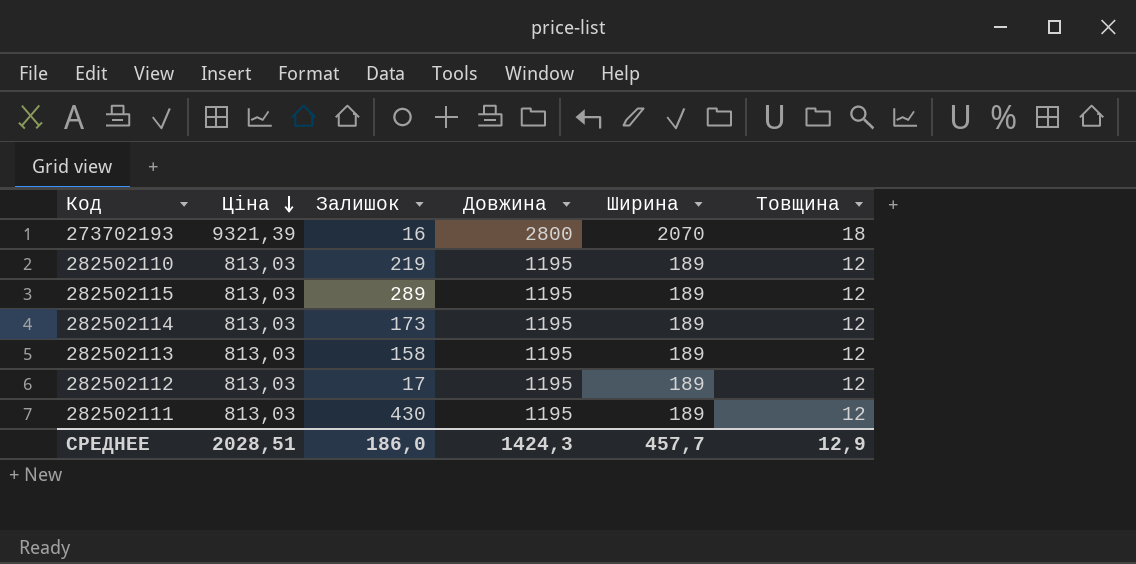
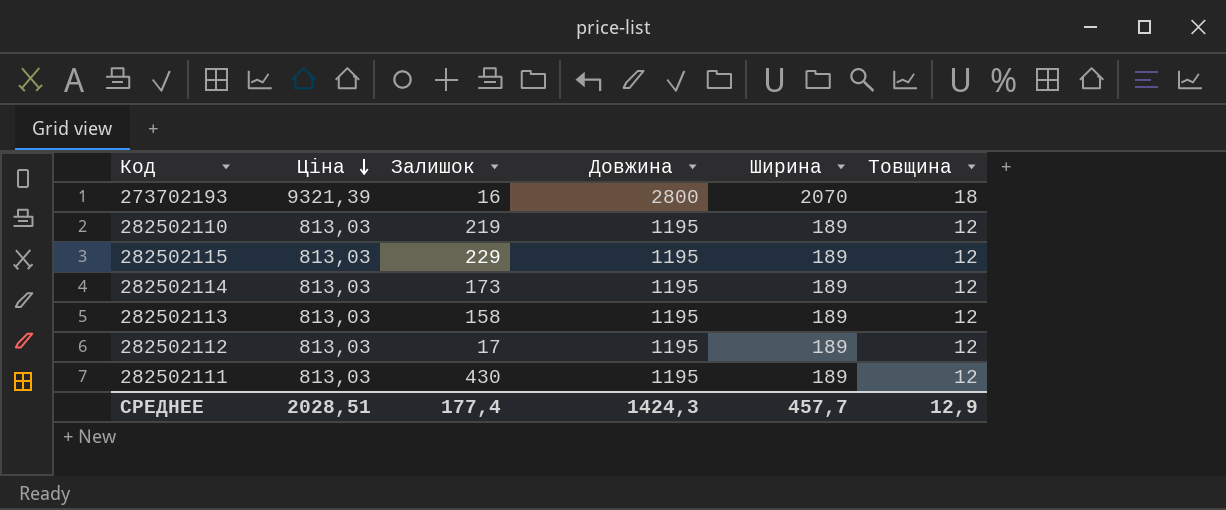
282502115 | Залишок: 289 -> 229
СРЕДНЕЕ | Залишок: 186,0 -> 177,4

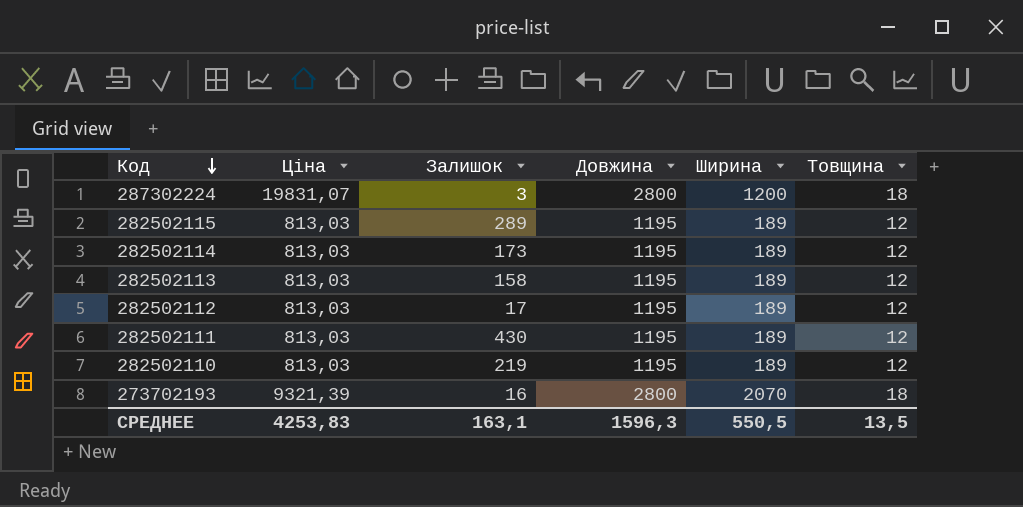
row order: Ціна descending -> Код descending
row 287302224: none -> 19831,07 | 3 | 2800 | 1200 | 18
282502115 | Залишок: 229 -> 289
СРЕДНЕЕ | Ціна: 2028,51 -> 4253,83
СРЕДНЕЕ | Залишок: 177,4 -> 163,1
СРЕДНЕЕ | Довжина: 1424,3 -> 1596,3
СРЕДНЕЕ | Ширина: 457,7 -> 550,5
СРЕДНЕЕ | Товщина: 12,9 -> 13,5

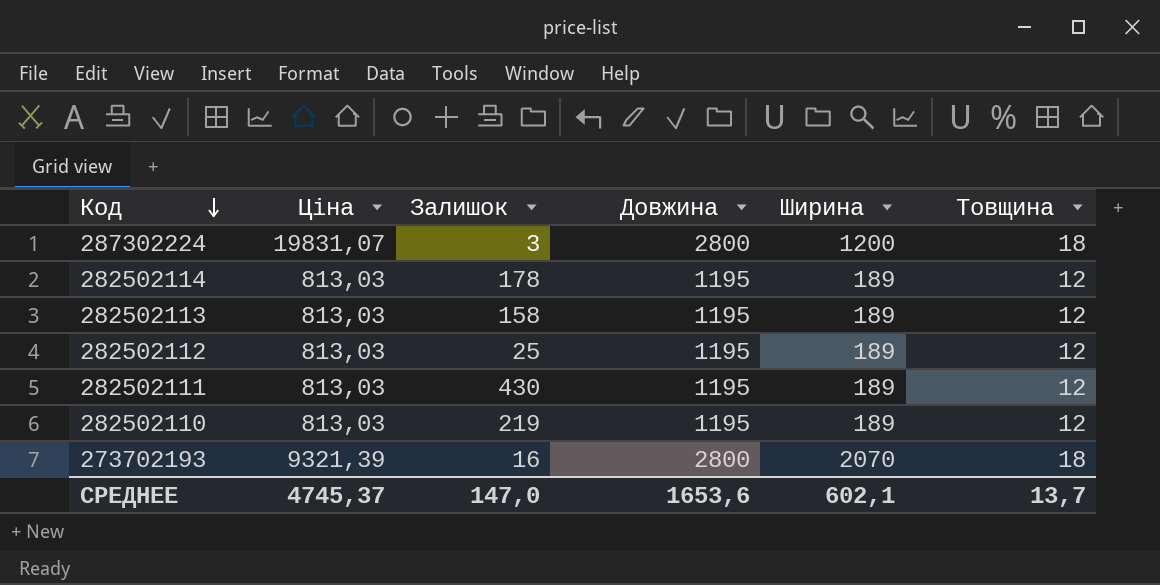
row 282502115: 813,03 | 289 | 1195 | 189 | 12 -> none
282502114 | Залишок: 173 -> 178
282502112 | Залишок: 17 -> 25
СРЕДНЕЕ | Ціна: 4253,83 -> 4745,37
СРЕДНЕЕ | Залишок: 163,1 -> 147,0
СРЕДНЕЕ | Довжина: 1596,3 -> 1653,6
СРЕДНЕЕ | Ширина: 550,5 -> 602,1
СРЕДНЕЕ | Товщина: 13,5 -> 13,7

